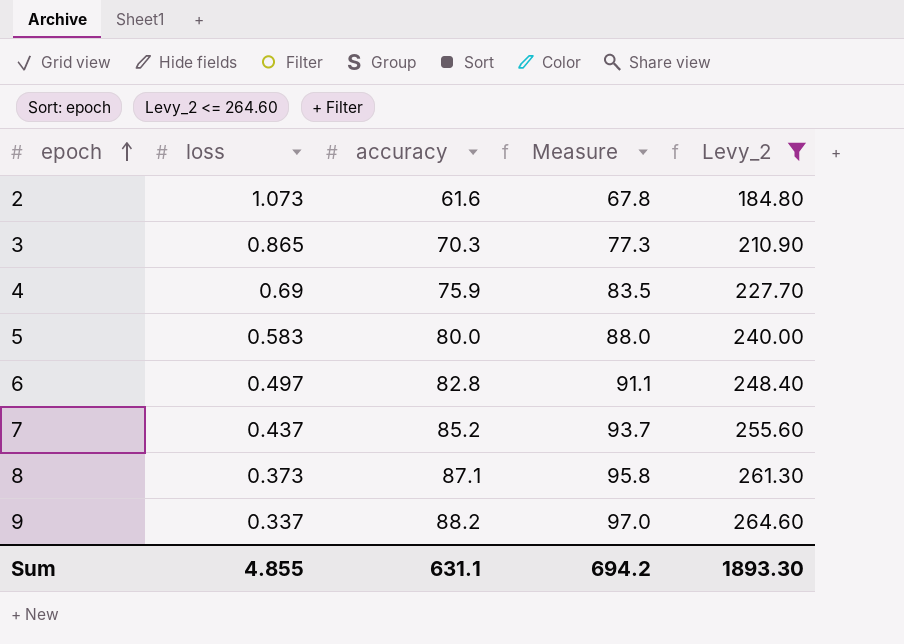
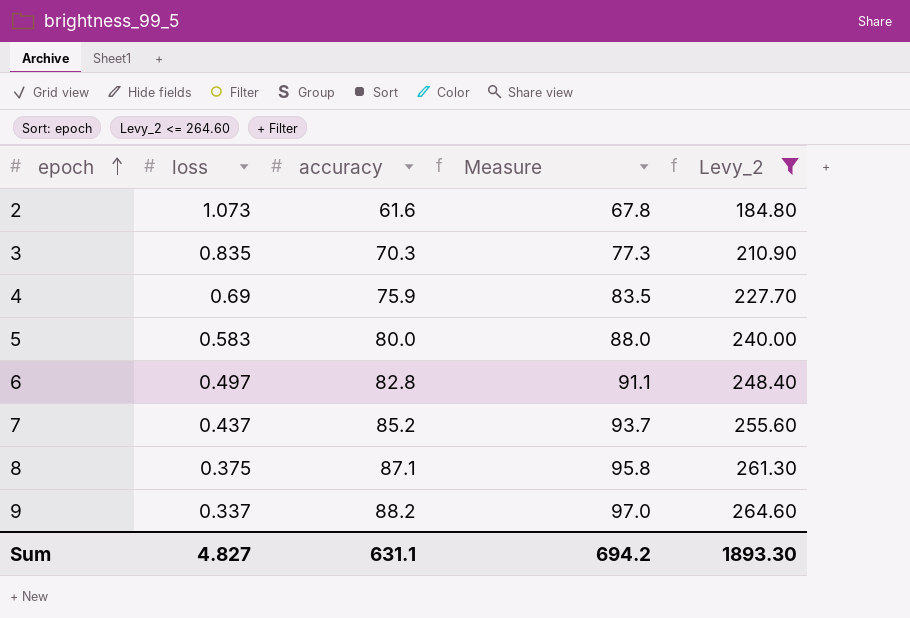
3 | loss: 0.865 -> 0.835
8 | loss: 0.373 -> 0.375
Sum | loss: 4.855 -> 4.827

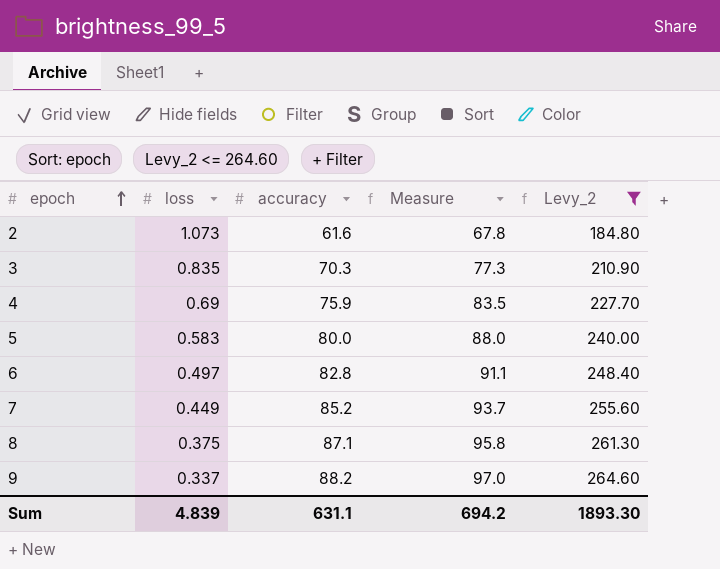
7 | loss: 0.437 -> 0.449
Sum | loss: 4.827 -> 4.839

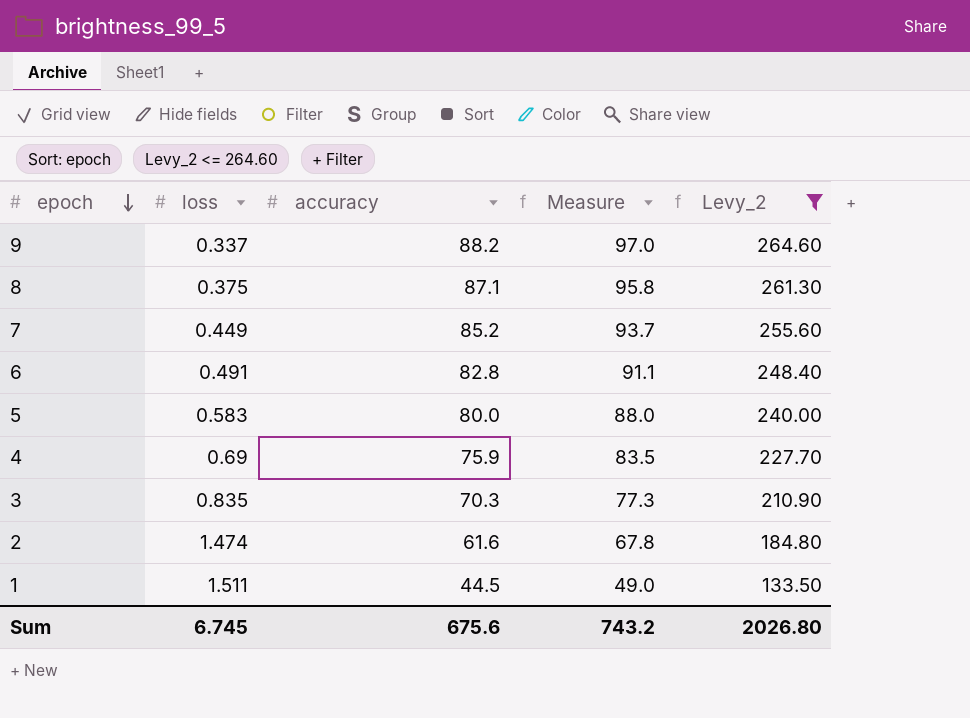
row order: epoch ascending -> epoch descending
6 | loss: 0.497 -> 0.491
2 | loss: 1.073 -> 1.474
row 1: none -> 1.511 | 44.5 | 49.0 | 133.50
Sum | loss: 4.839 -> 6.745
Sum | accuracy: 631.1 -> 675.6
Sum | Measure: 694.2 -> 743.2
Sum | Levy_2: 1893.30 -> 2026.80

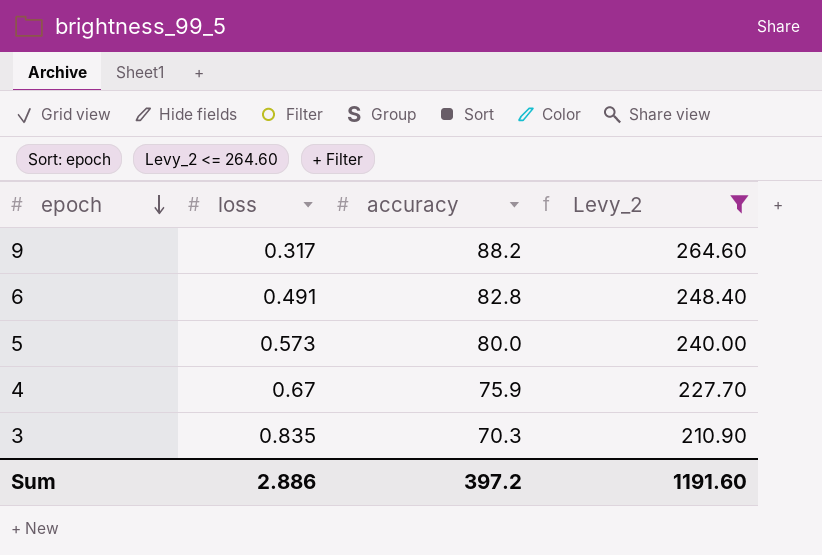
column Measure | formula: [accuracy] * 1.1 -> none
row 8: 0.375 | 87.1 | 95.8 | 261.30 -> none
row 7: 0.449 | 85.2 | 93.7 | 255.60 -> none
row 2: 1.474 | 61.6 | 67.8 | 184.80 -> none
row 1: 1.511 | 44.5 | 49.0 | 133.50 -> none
9 | loss: 0.337 -> 0.317
5 | loss: 0.583 -> 0.573
4 | loss: 0.69 -> 0.67
Sum | loss: 6.745 -> 2.886
Sum | accuracy: 675.6 -> 397.2
Sum | Levy_2: 2026.80 -> 1191.60

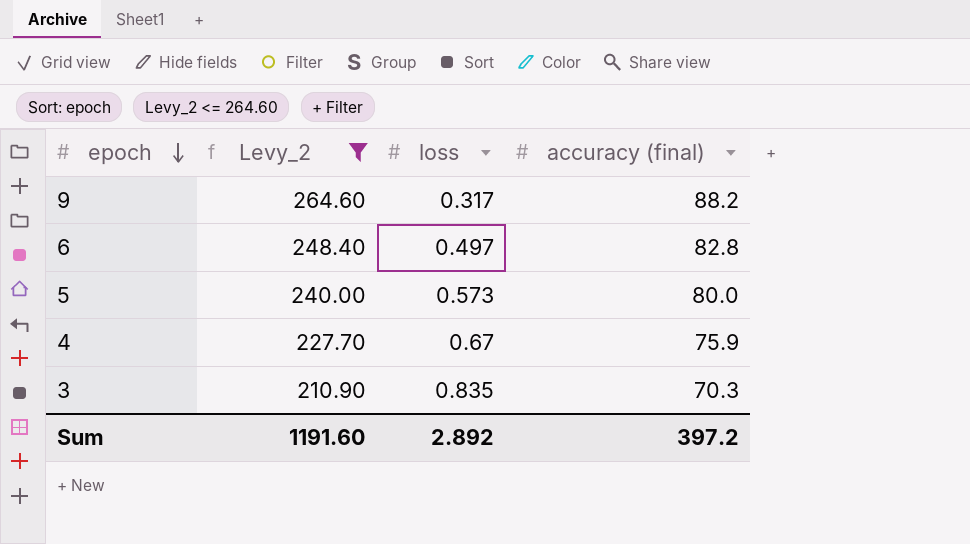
column Levy_2 | position: 4 -> 2
column name: accuracy -> accuracy (final)
6 | loss: 0.491 -> 0.497
Sum | loss: 2.886 -> 2.892

